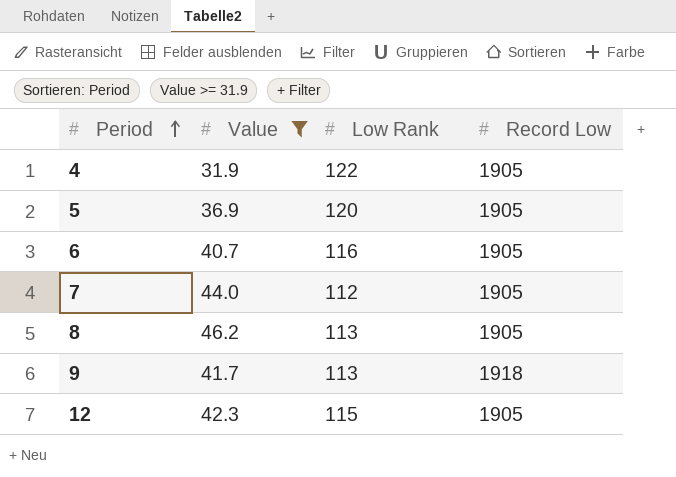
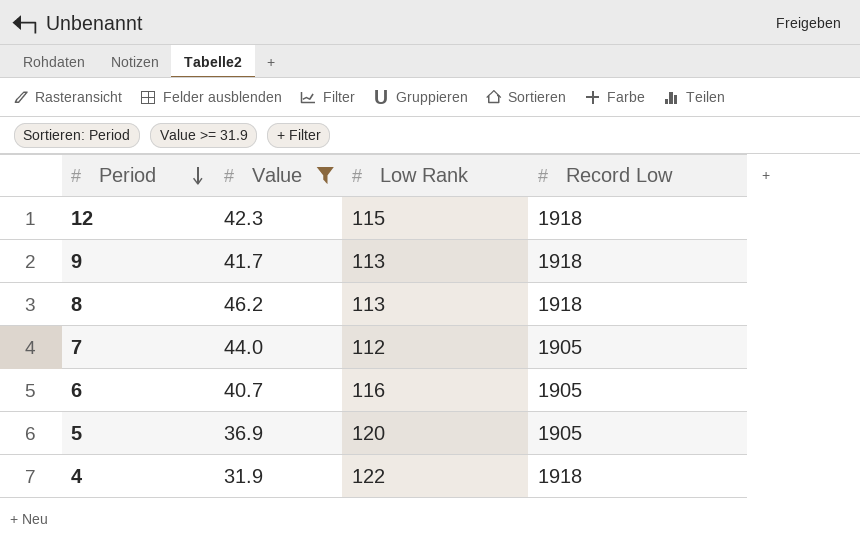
row order: Period ascending -> Period descending
12 | Record Low: 1905 -> 1918
8 | Record Low: 1905 -> 1918
4 | Record Low: 1905 -> 1918

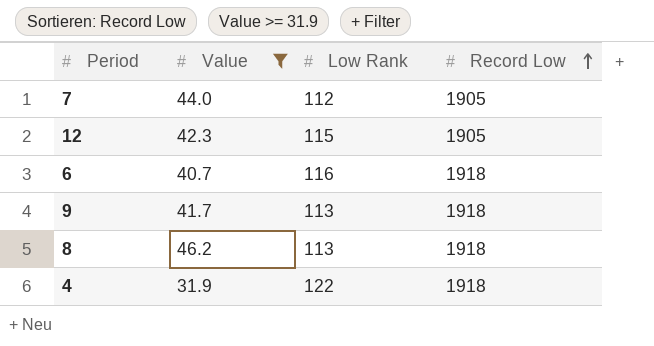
row order: Period descending -> Record Low ascending
row 5: 36.9 | 120 | 1905 -> none
12 | Record Low: 1918 -> 1905
6 | Record Low: 1905 -> 1918

